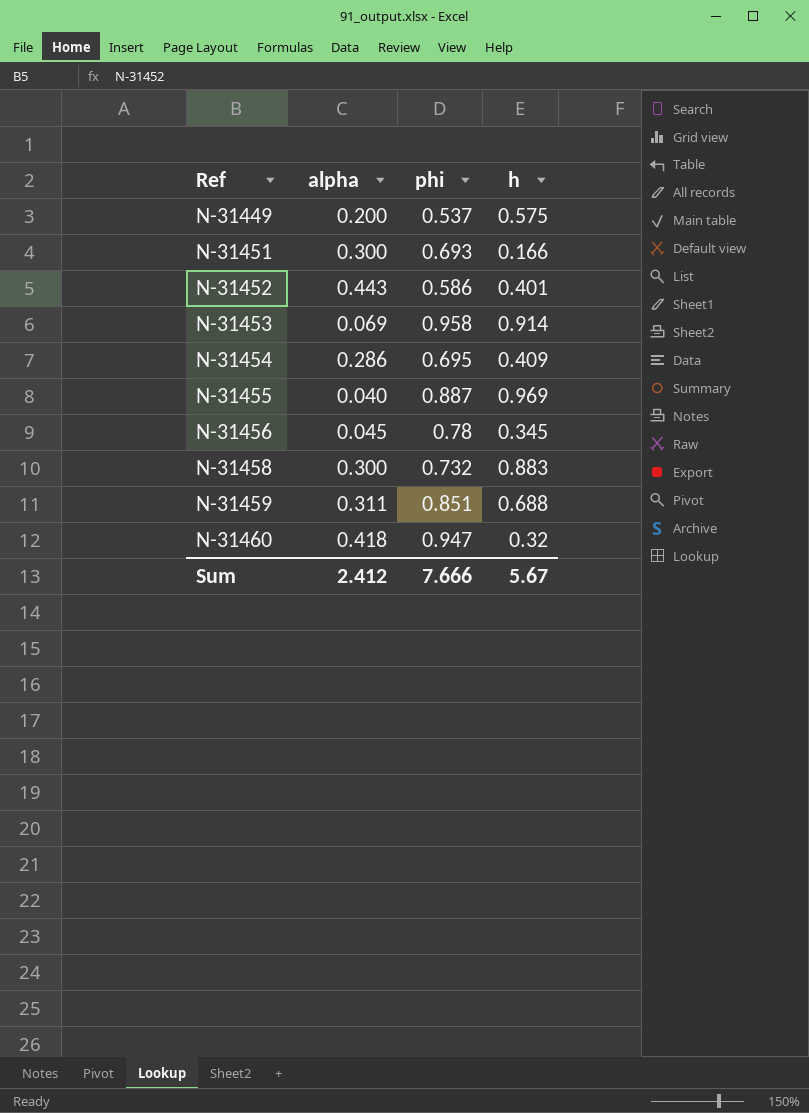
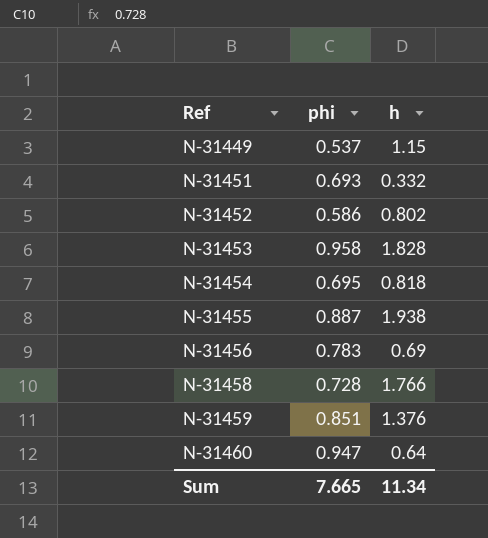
column alpha | position: 2 -> none
N-31449 | h: 0.575 -> 1.15
N-31451 | h: 0.166 -> 0.332
N-31452 | h: 0.401 -> 0.802
N-31453 | h: 0.914 -> 1.828
N-31454 | h: 0.409 -> 0.818
N-31455 | h: 0.969 -> 1.938
N-31456 | phi: 0.78 -> 0.783
N-31456 | h: 0.345 -> 0.69
N-31458 | phi: 0.732 -> 0.728
N-31458 | h: 0.883 -> 1.766
N-31459 | h: 0.688 -> 1.376
N-31460 | h: 0.32 -> 0.64
Sum | phi: 7.666 -> 7.665
Sum | h: 5.67 -> 11.34

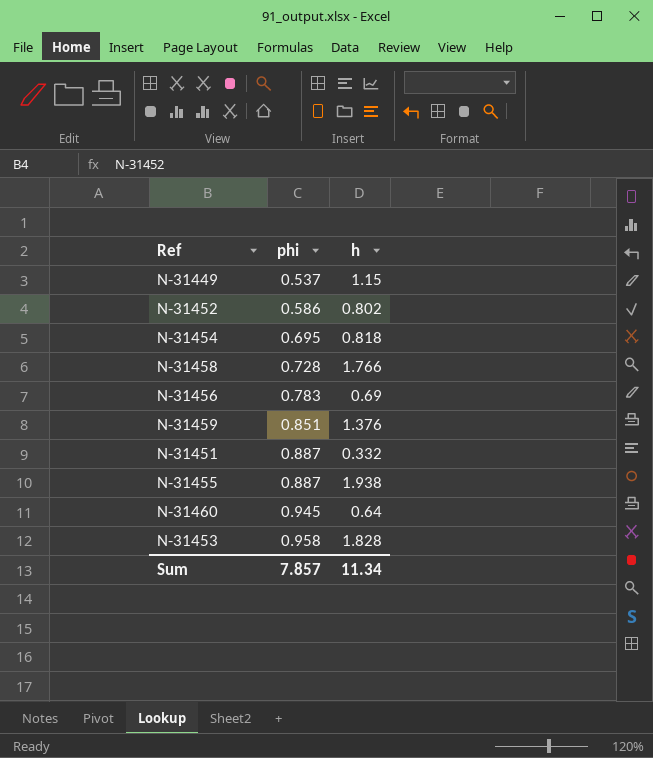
row order: Ref ascending -> phi ascending
N-31451 | phi: 0.693 -> 0.887
N-31460 | phi: 0.947 -> 0.945
Sum | phi: 7.665 -> 7.857

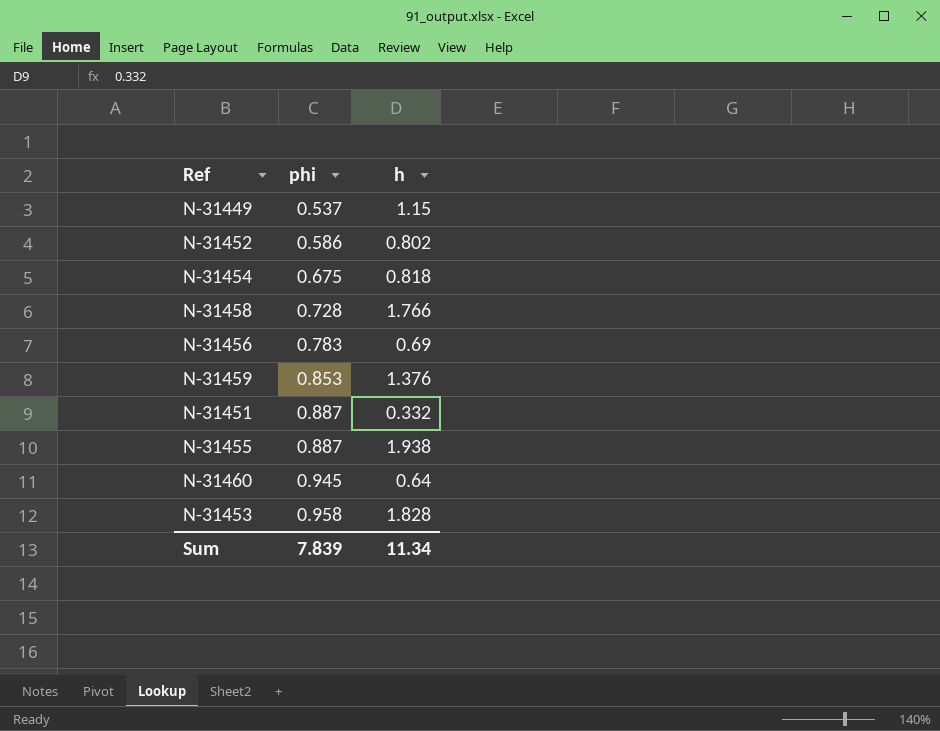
N-31454 | phi: 0.695 -> 0.675
N-31459 | phi: 0.851 -> 0.853
Sum | phi: 7.857 -> 7.839

